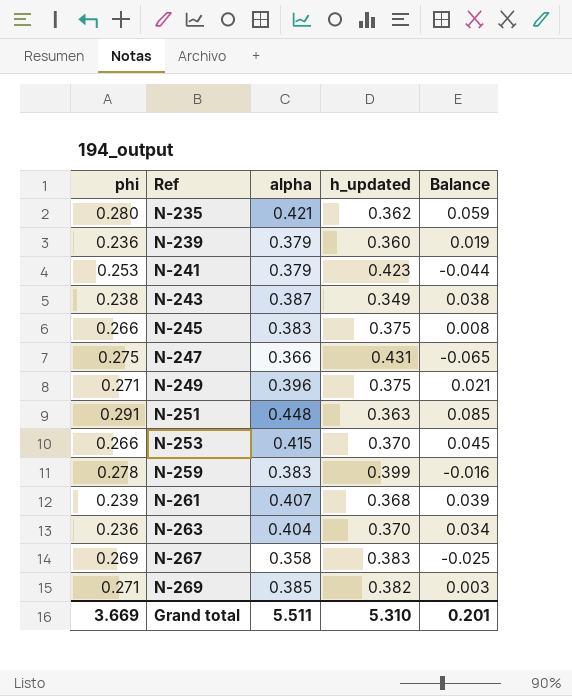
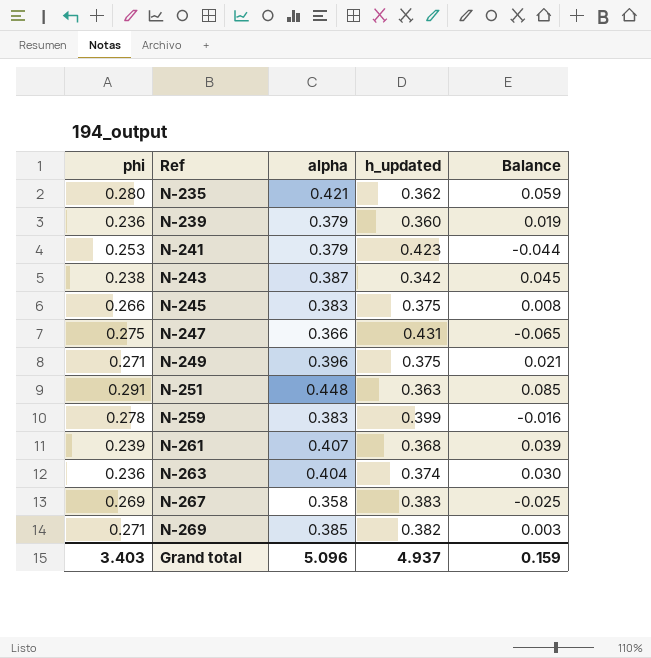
row N-253: 0.266 | 0.415 | 0.370 | 0.045 -> none
N-243 | h_updated: 0.349 -> 0.342
N-243 | Balance: 0.038 -> 0.045
N-263 | h_updated: 0.370 -> 0.374
N-263 | Balance: 0.034 -> 0.030
Grand total | phi: 3.669 -> 3.403
Grand total | alpha: 5.511 -> 5.096
Grand total | h_updated: 5.310 -> 4.937
Grand total | Balance: 0.201 -> 0.159

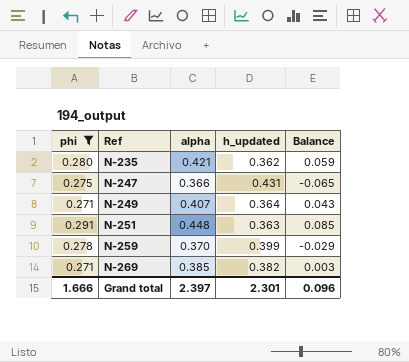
filter: none -> phi >= 0.271
N-249 | alpha: 0.396 -> 0.407
N-249 | h_updated: 0.375 -> 0.364
N-249 | Balance: 0.021 -> 0.043
N-259 | alpha: 0.383 -> 0.370
N-259 | Balance: -0.016 -> -0.029
Grand total | phi: 3.403 -> 1.666
Grand total | alpha: 5.096 -> 2.397
Grand total | h_updated: 4.937 -> 2.301
Grand total | Balance: 0.159 -> 0.096

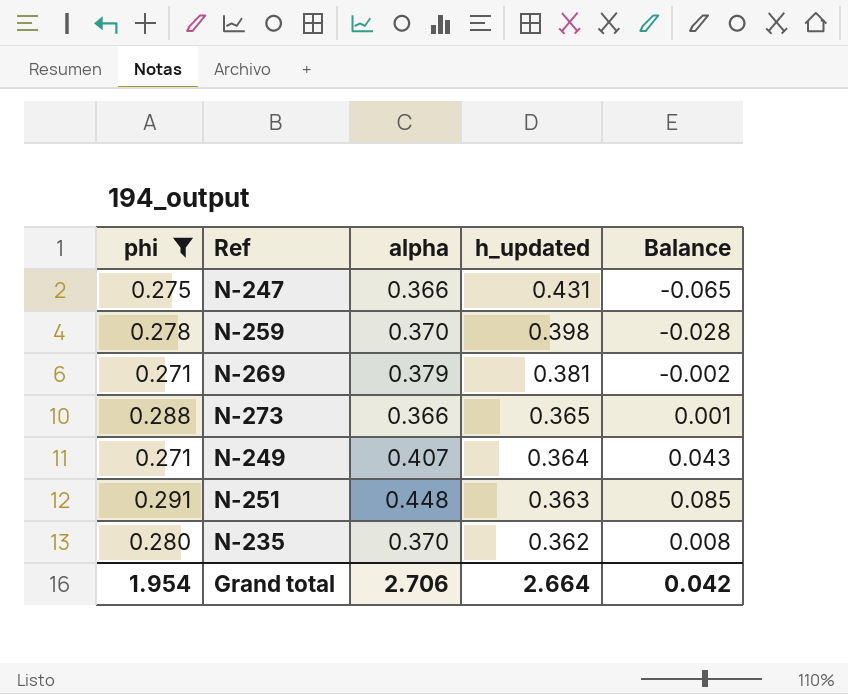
row order: Ref ascending -> h_updated descending
N-259 | h_updated: 0.399 -> 0.398
N-259 | Balance: -0.029 -> -0.028
N-269 | alpha: 0.385 -> 0.379
N-269 | h_updated: 0.382 -> 0.381
N-269 | Balance: 0.003 -> -0.002
row N-273: none -> 0.288 | 0.366 | 0.365 | 0.001
N-235 | alpha: 0.421 -> 0.370
N-235 | Balance: 0.059 -> 0.008
Grand total | phi: 1.666 -> 1.954
Grand total | alpha: 2.397 -> 2.706
Grand total | h_updated: 2.301 -> 2.664
Grand total | Balance: 0.096 -> 0.042

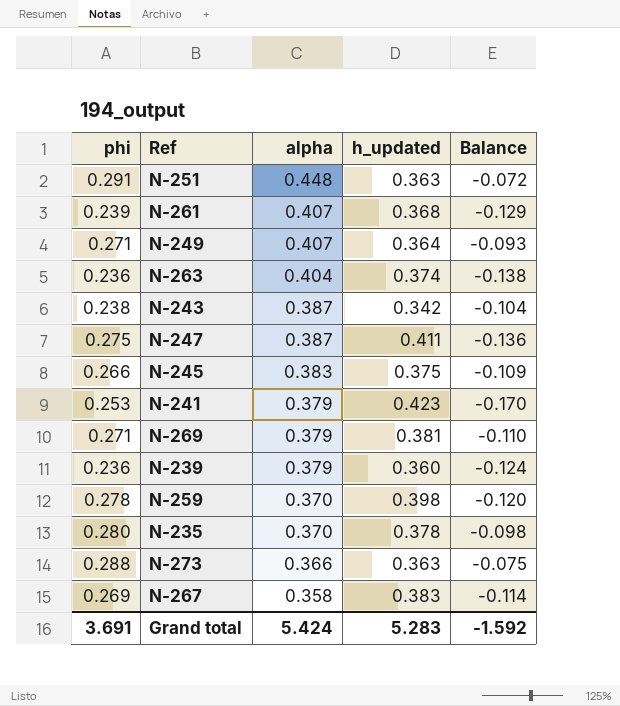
filter: phi >= 0.271 -> none
row order: h_updated descending -> alpha descending
column Balance | formula: [alpha] - [h_updated] -> [phi] - [h_updated]
N-247 | alpha: 0.366 -> 0.387
N-247 | h_updated: 0.431 -> 0.411
N-235 | h_updated: 0.362 -> 0.378
N-273 | h_updated: 0.365 -> 0.363
Grand total | phi: 1.954 -> 3.691
Grand total | alpha: 2.706 -> 5.424
Grand total | h_updated: 2.664 -> 5.283
Grand total | Balance: 0.042 -> -1.592

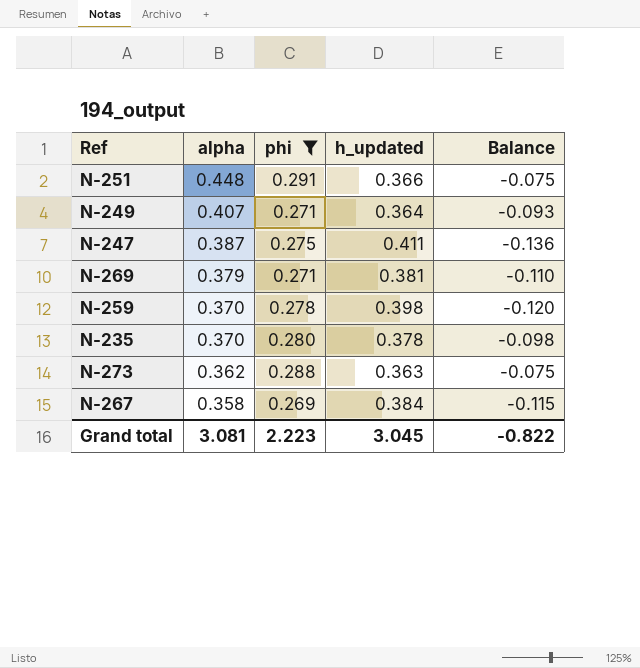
filter: none -> phi >= 0.269
column phi | position: 1 -> 3
N-251 | h_updated: 0.363 -> 0.366
N-251 | Balance: -0.072 -> -0.075
N-273 | alpha: 0.366 -> 0.362
N-267 | h_updated: 0.383 -> 0.384
N-267 | Balance: -0.114 -> -0.115
Grand total | alpha: 5.424 -> 3.081
Grand total | phi: 3.691 -> 2.223
Grand total | h_updated: 5.283 -> 3.045
Grand total | Balance: -1.592 -> -0.822

